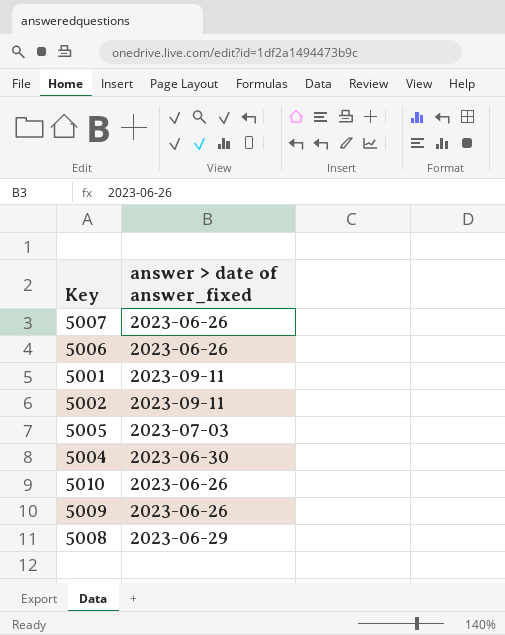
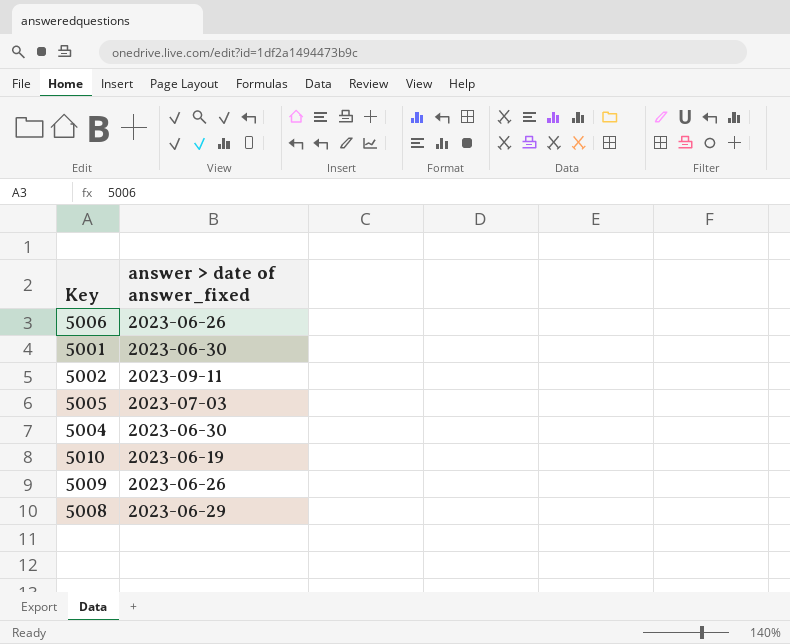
row 5007: 2023-06-26 -> none
5001 | answer > date of answer_fixed: 2023-09-11 -> 2023-06-30
5010 | answer > date of answer_fixed: 2023-06-26 -> 2023-06-19

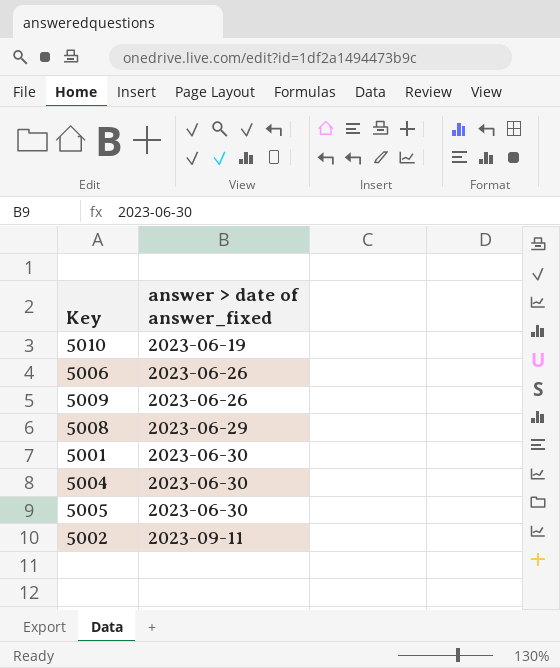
row order: none -> answer > date of answer_fixed ascending
5005 | answer > date of answer_fixed: 2023-07-03 -> 2023-06-30

